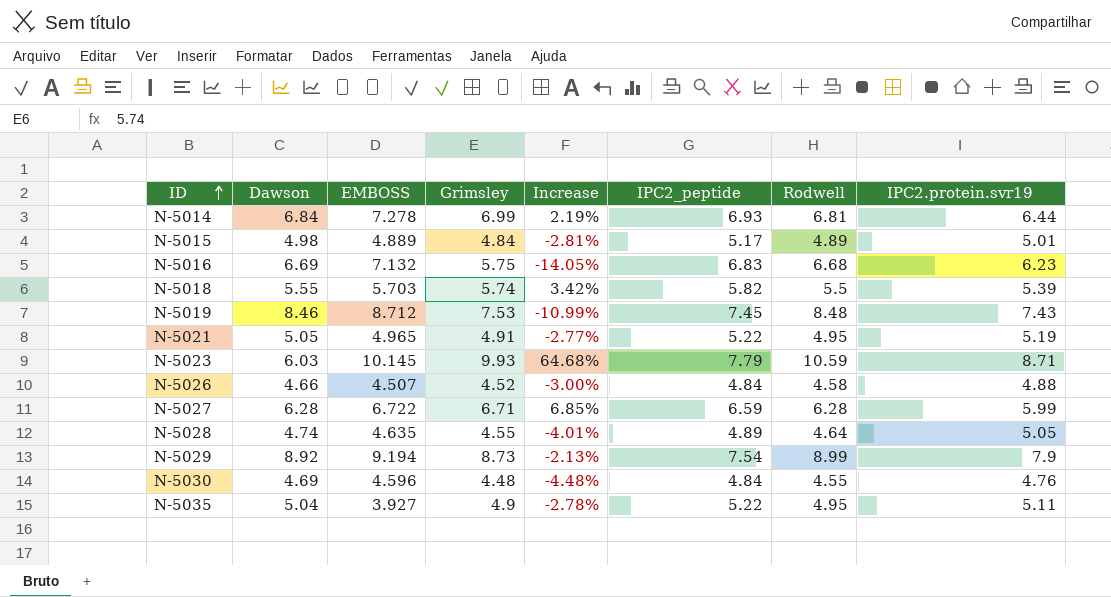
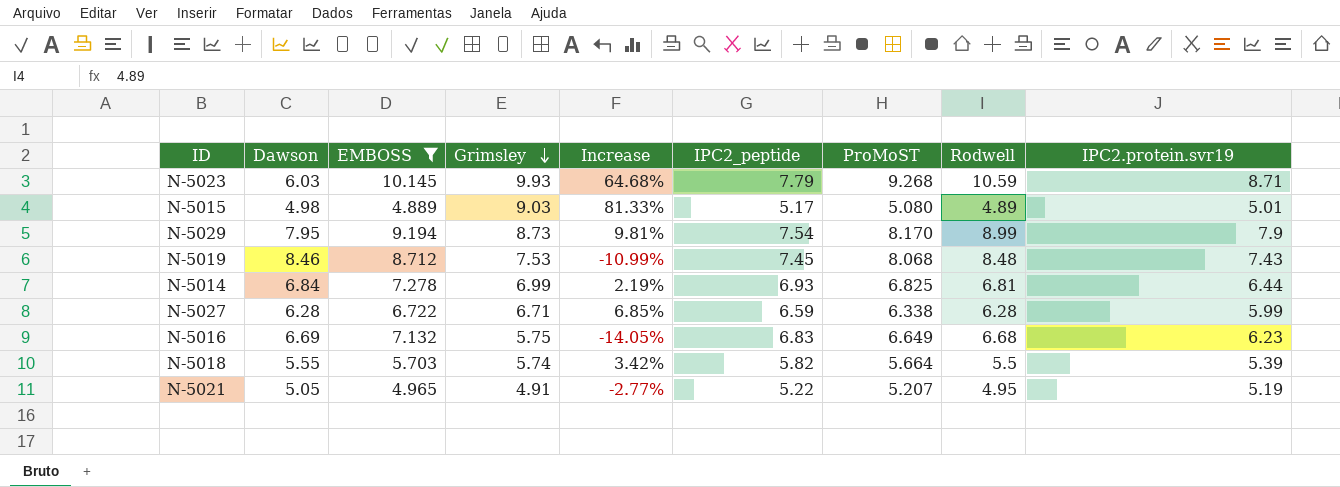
filter: none -> EMBOSS >= 4.889
row order: ID ascending -> Grimsley descending
column ProMoST | position: none -> 7
N-5015 | Grimsley: 4.84 -> 9.03
N-5015 | Increase: -2.81% -> 81.33%
N-5029 | Dawson: 8.92 -> 7.95
N-5029 | Increase: -2.13% -> 9.81%

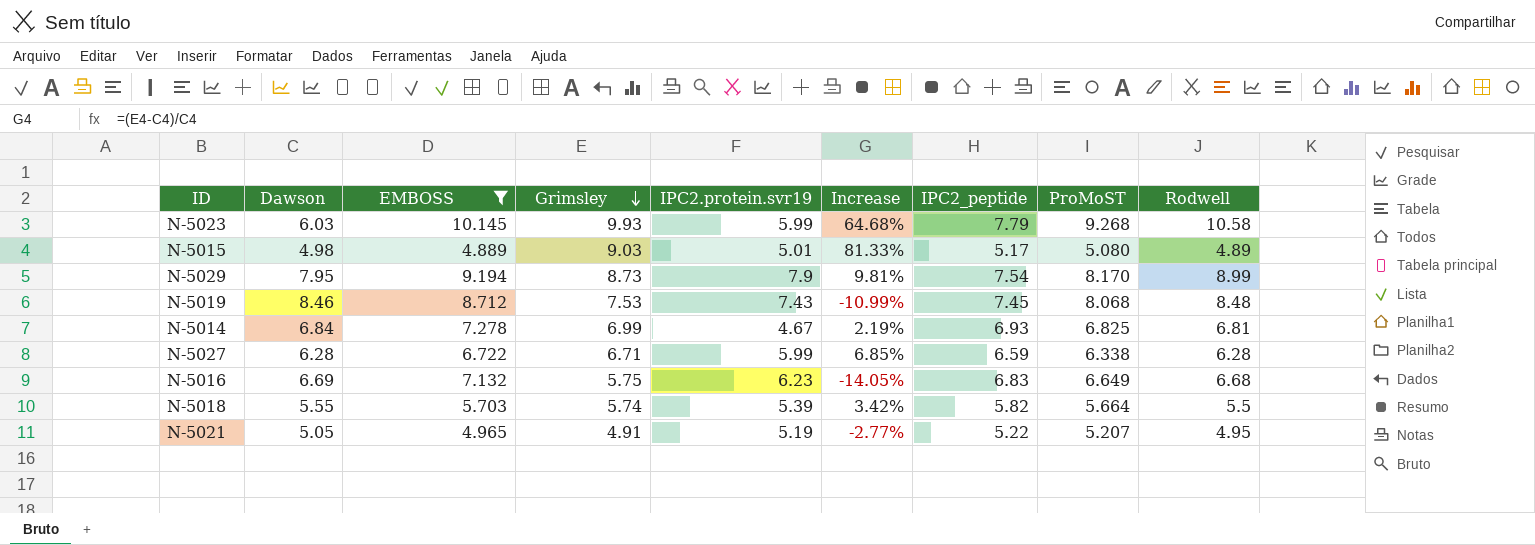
column IPC2.protein.svr19 | position: 9 -> 5
N-5023 | IPC2.protein.svr19: 8.71 -> 5.99
N-5023 | Rodwell: 10.59 -> 10.58
N-5014 | IPC2.protein.svr19: 6.44 -> 4.67

